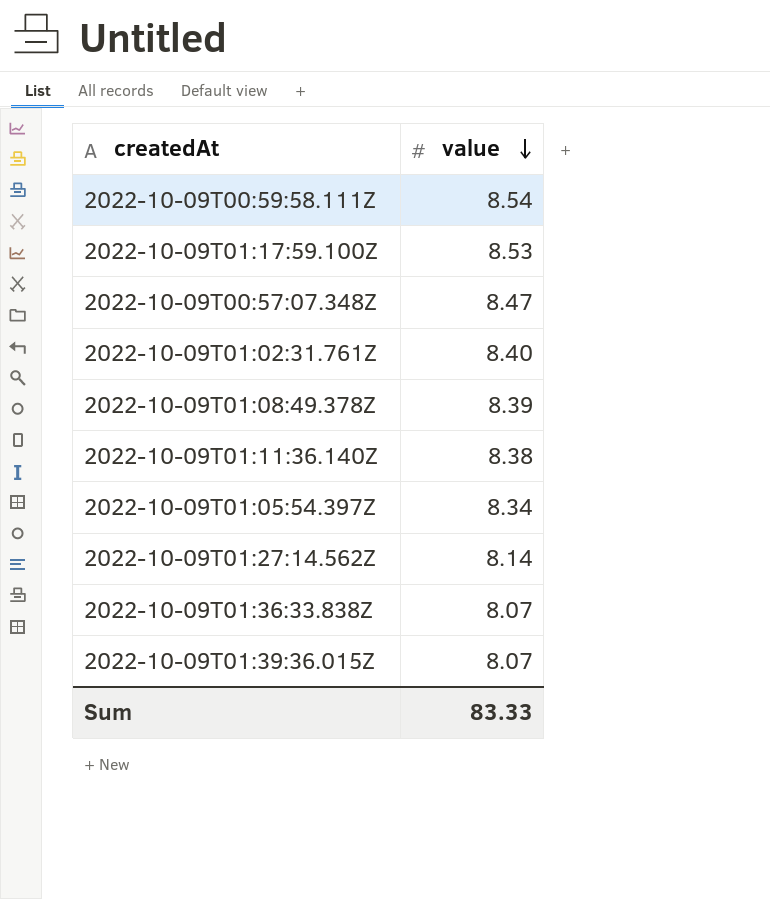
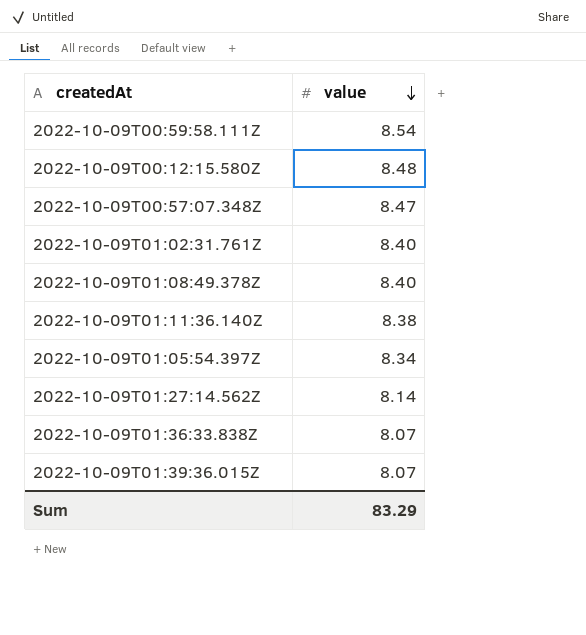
row 2022-10-09T01:17:59.100Z: 8.53 -> none
row 2022-10-09T00:12:15.580Z: none -> 8.48
2022-10-09T01:08:49.378Z | value: 8.39 -> 8.40
Sum | value: 83.33 -> 83.29

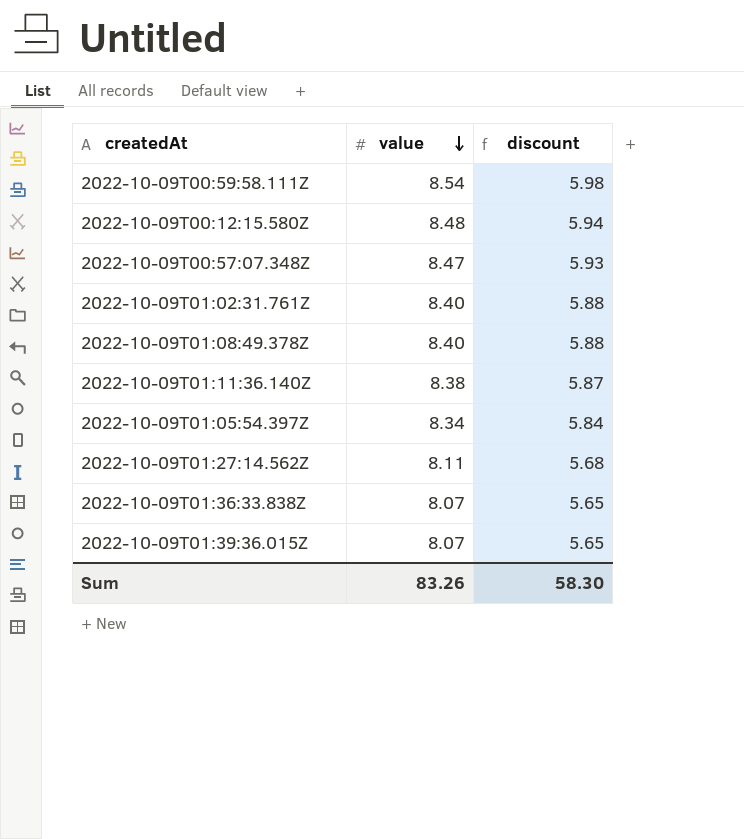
column discount | formula: none -> [value] * 0.7
2022-10-09T01:27:14.562Z | value: 8.14 -> 8.11
Sum | value: 83.29 -> 83.26

